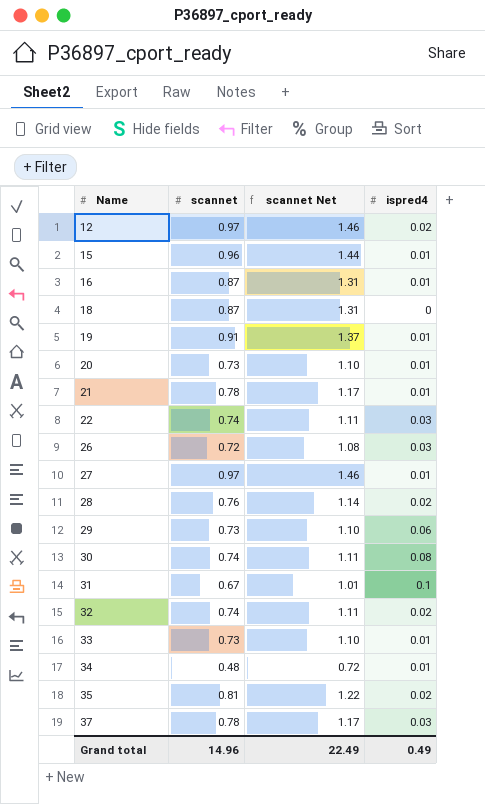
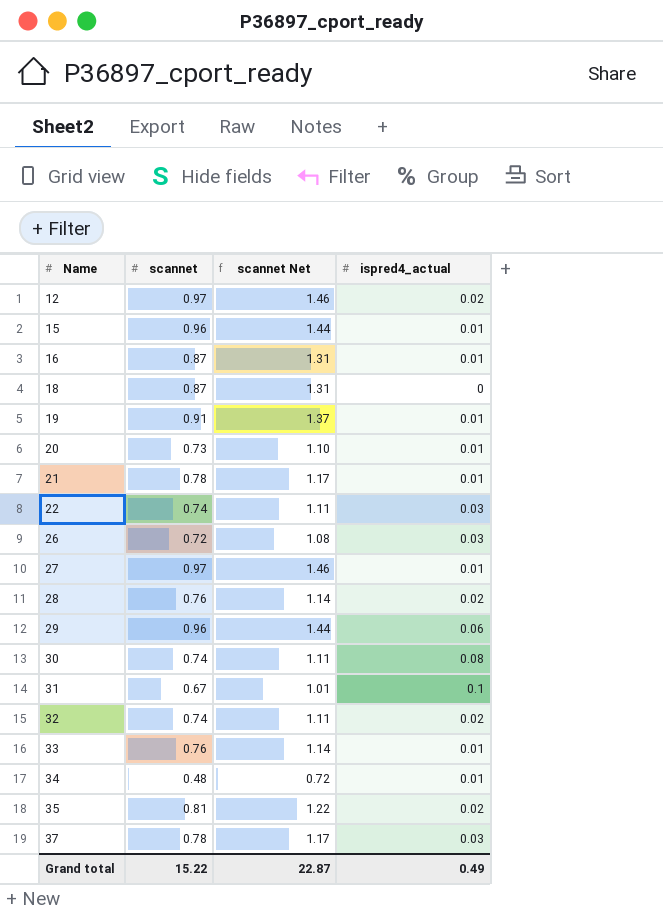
column name: ispred4 -> ispred4_actual
29 | scannet: 0.73 -> 0.96
29 | scannet Net: 1.10 -> 1.44
33 | scannet: 0.73 -> 0.76
33 | scannet Net: 1.10 -> 1.14
Grand total | scannet: 14.96 -> 15.22
Grand total | scannet Net: 22.49 -> 22.87

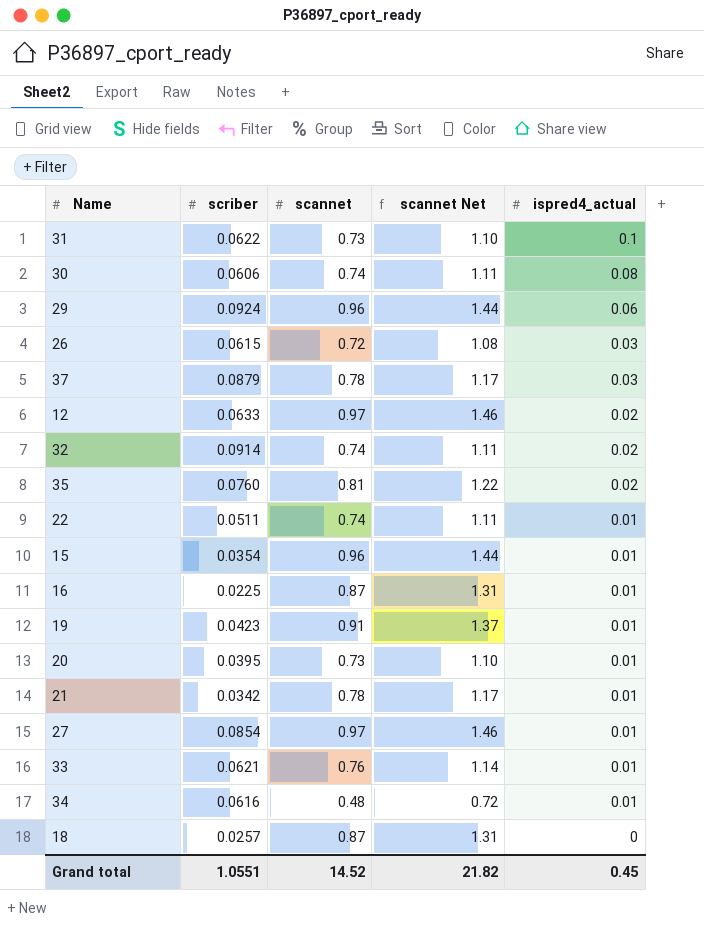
row order: Name ascending -> ispred4_actual descending
column scriber | position: none -> 2
row 28: 0.76 | 1.14 | 0.02 -> none
31 | scannet: 0.67 -> 0.73
31 | scannet Net: 1.01 -> 1.10
22 | ispred4_actual: 0.03 -> 0.01
Grand total | scannet: 15.22 -> 14.52
Grand total | scannet Net: 22.87 -> 21.82
Grand total | ispred4_actual: 0.49 -> 0.45

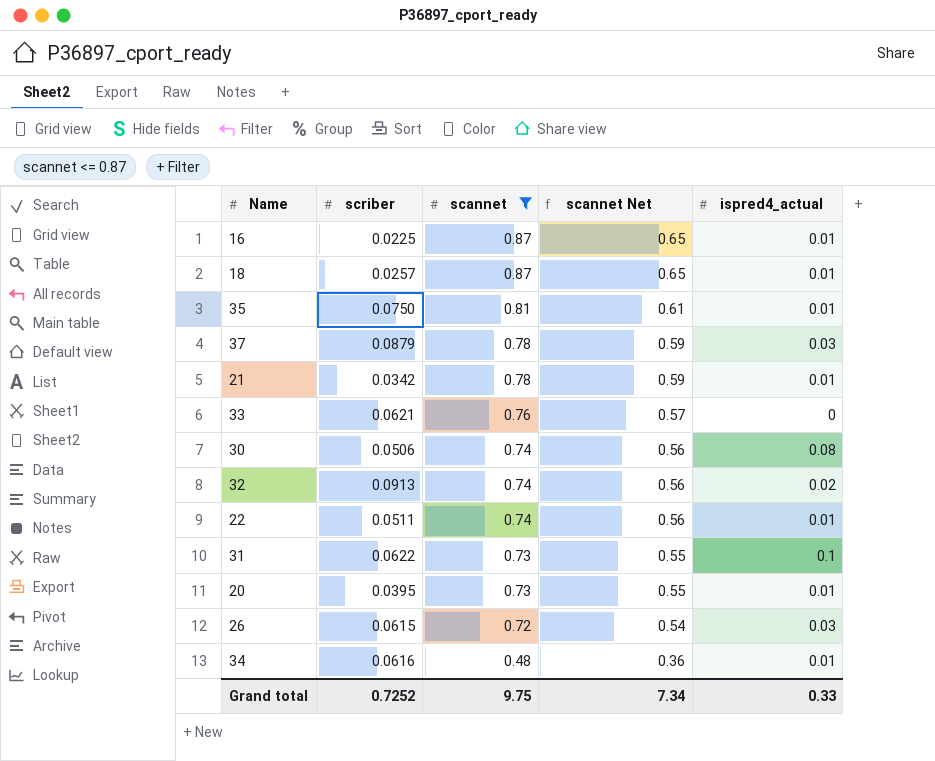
filter: none -> scannet <= 0.87
row order: ispred4_actual descending -> scannet descending
column scannet Net | formula: [scannet] * 1.5 -> [scannet] * 0.75
18 | ispred4_actual: 0 -> 0.01
35 | scriber: 0.0760 -> 0.0750
35 | ispred4_actual: 0.02 -> 0.01
33 | ispred4_actual: 0.01 -> 0
30 | scriber: 0.0606 -> 0.0506
32 | scriber: 0.0914 -> 0.0913
Grand total | scriber: 1.0551 -> 0.7252
Grand total | scannet: 14.52 -> 9.75
Grand total | scannet Net: 21.82 -> 7.34
Grand total | ispred4_actual: 0.45 -> 0.33

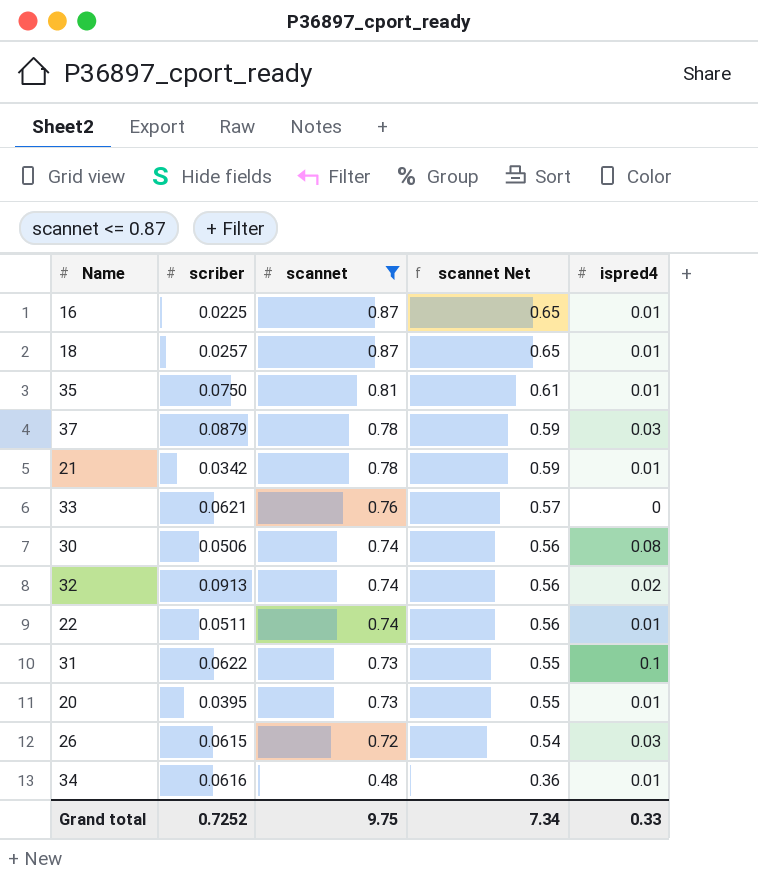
column name: ispred4_actual -> ispred4

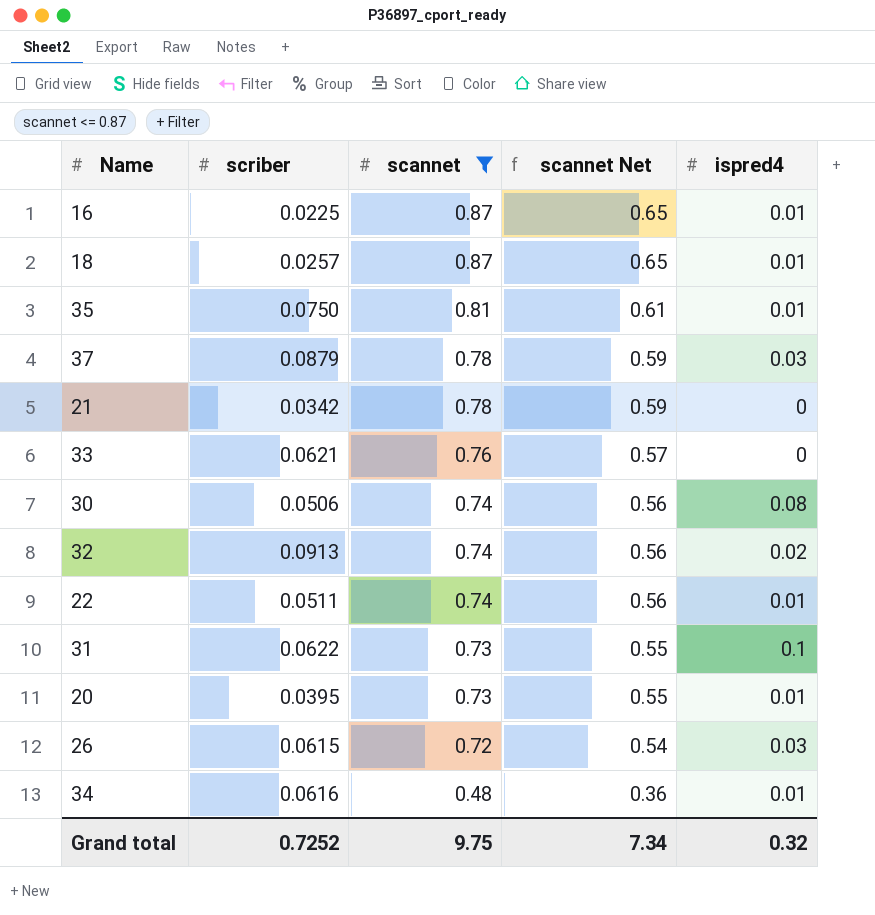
21 | ispred4: 0.01 -> 0
Grand total | ispred4: 0.33 -> 0.32

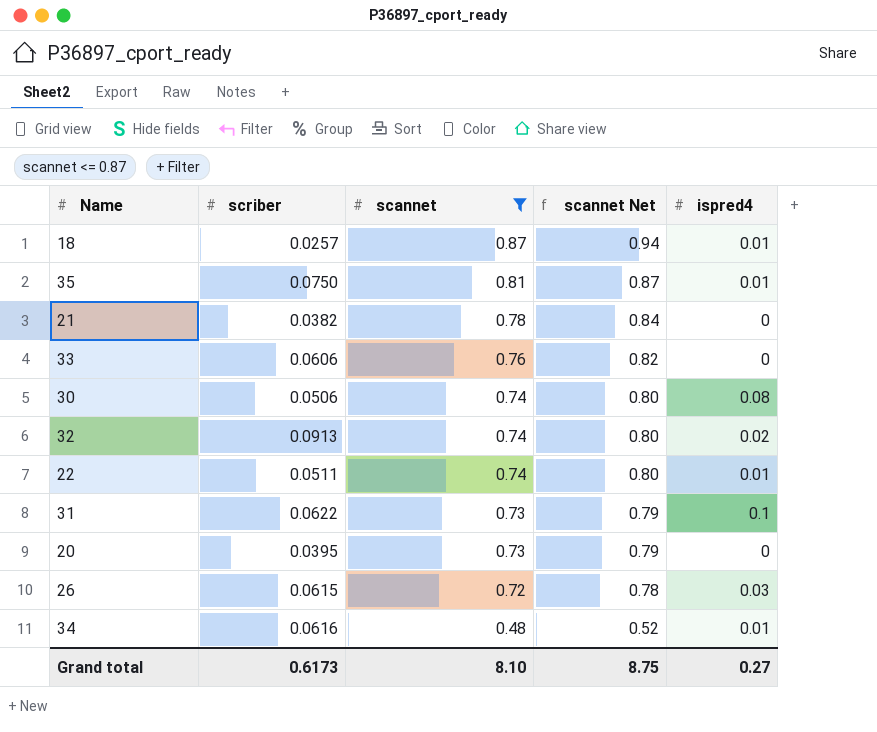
column scannet Net | formula: [scannet] * 0.75 -> [scannet] * 1.08
row 16: 0.0225 | 0.87 | 0.65 | 0.01 -> none
row 37: 0.0879 | 0.78 | 0.59 | 0.03 -> none
21 | scriber: 0.0342 -> 0.0382
33 | scriber: 0.0621 -> 0.0606
20 | ispred4: 0.01 -> 0
Grand total | scriber: 0.7252 -> 0.6173
Grand total | scannet: 9.75 -> 8.10
Grand total | scannet Net: 7.34 -> 8.75
Grand total | ispred4: 0.32 -> 0.27

